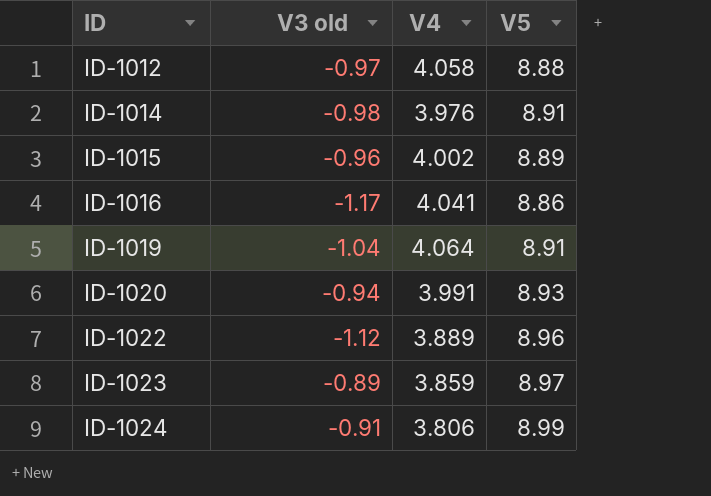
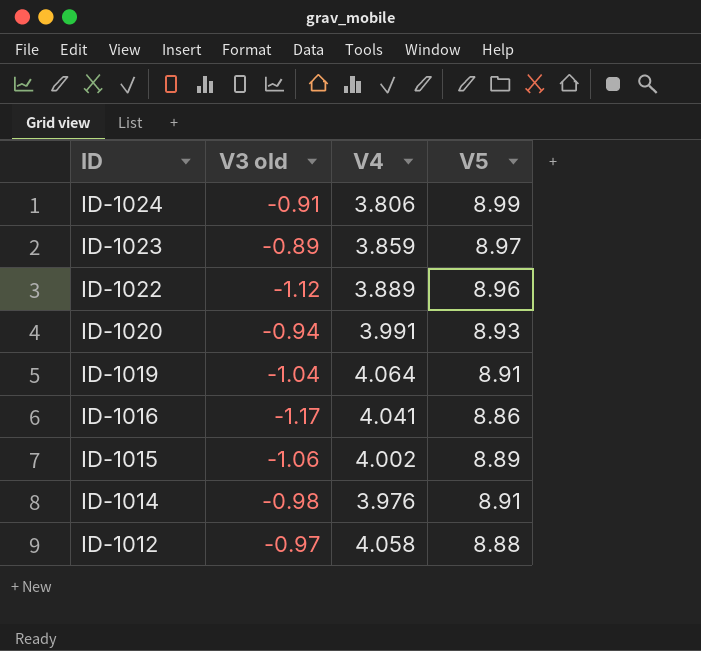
row order: ID ascending -> ID descending
ID-1015 | V3 old: -0.96 -> -1.06

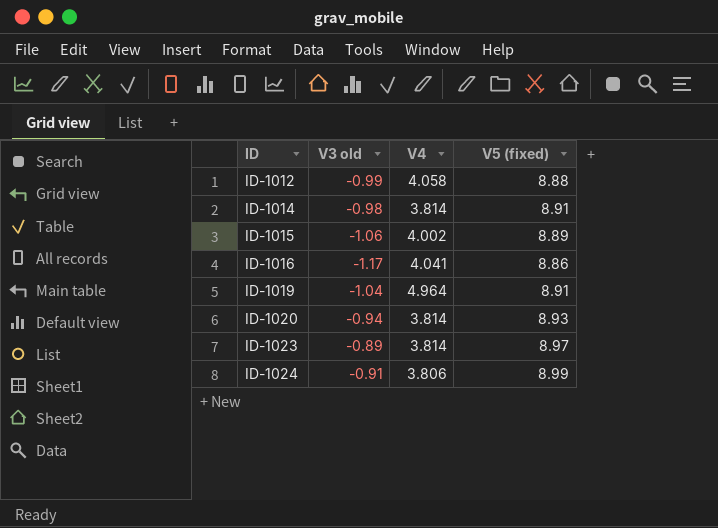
row order: ID descending -> ID ascending
column name: V5 -> V5 (fixed)
row ID-1022: -1.12 | 3.889 | 8.96 -> none
ID-1012 | V3 old: -0.97 -> -0.99
ID-1014 | V4: 3.976 -> 3.814
ID-1019 | V4: 4.064 -> 4.964
ID-1020 | V4: 3.991 -> 3.814
ID-1023 | V4: 3.859 -> 3.814

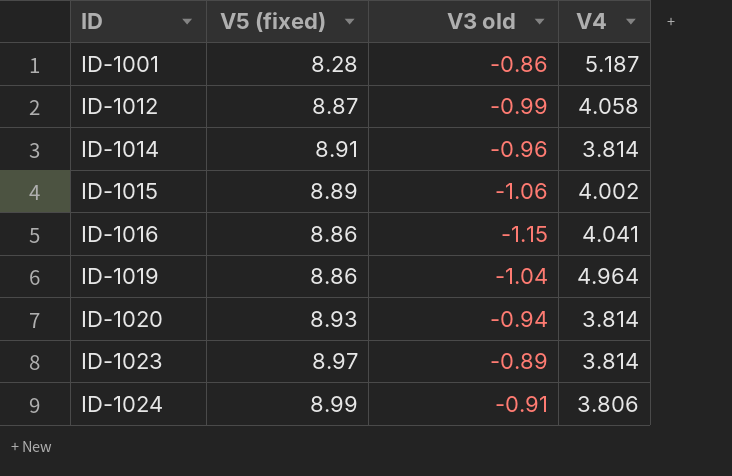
column V5 (fixed) | position: 4 -> 2
row ID-1001: none -> 8.28 | -0.86 | 5.187
ID-1012 | V5 (fixed): 8.88 -> 8.87
ID-1014 | V3 old: -0.98 -> -0.96
ID-1016 | V3 old: -1.17 -> -1.15
ID-1019 | V5 (fixed): 8.91 -> 8.86

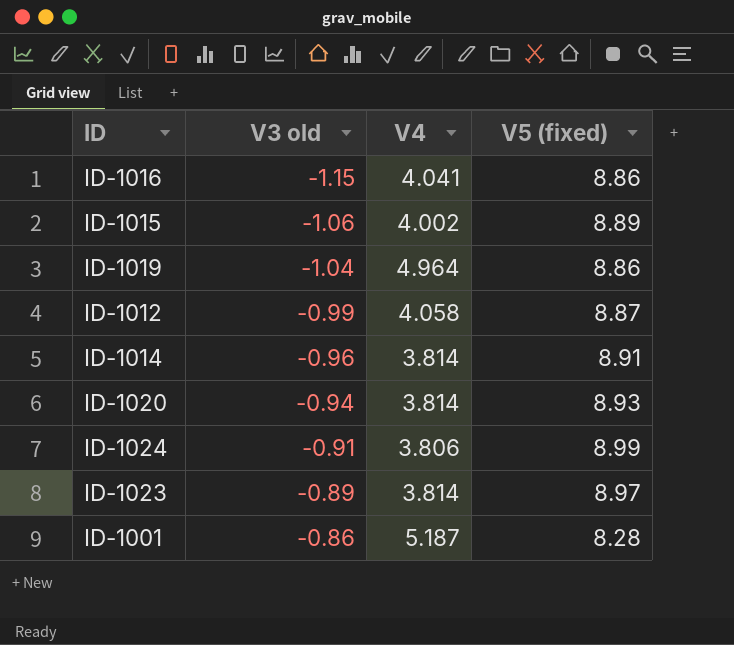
row order: ID ascending -> V3 old ascending
column V5 (fixed) | position: 2 -> 4

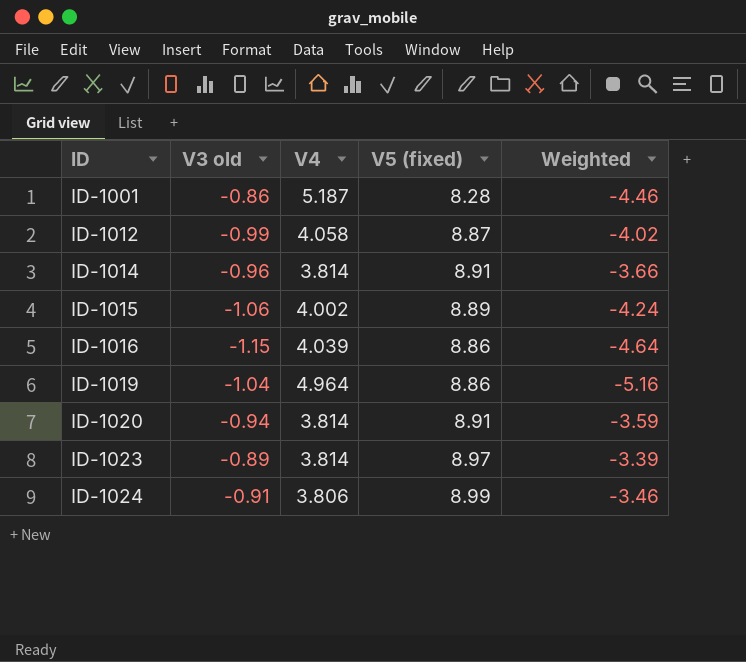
row order: V3 old ascending -> ID ascending
column Weighted | formula: none -> [V3 old] * [V4]
ID-1016 | V4: 4.041 -> 4.039
ID-1020 | V5 (fixed): 8.93 -> 8.91

